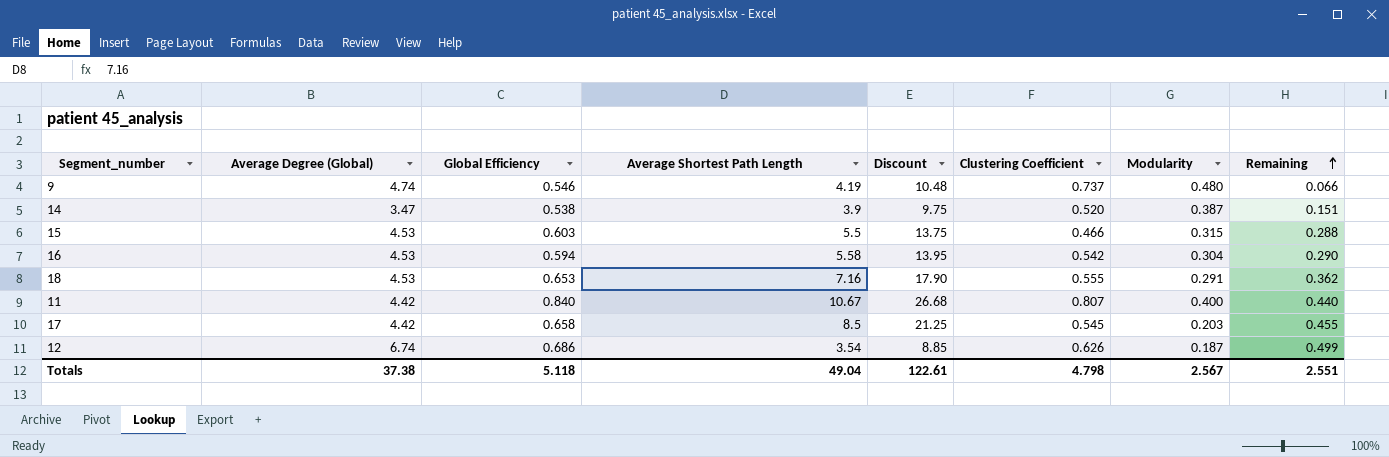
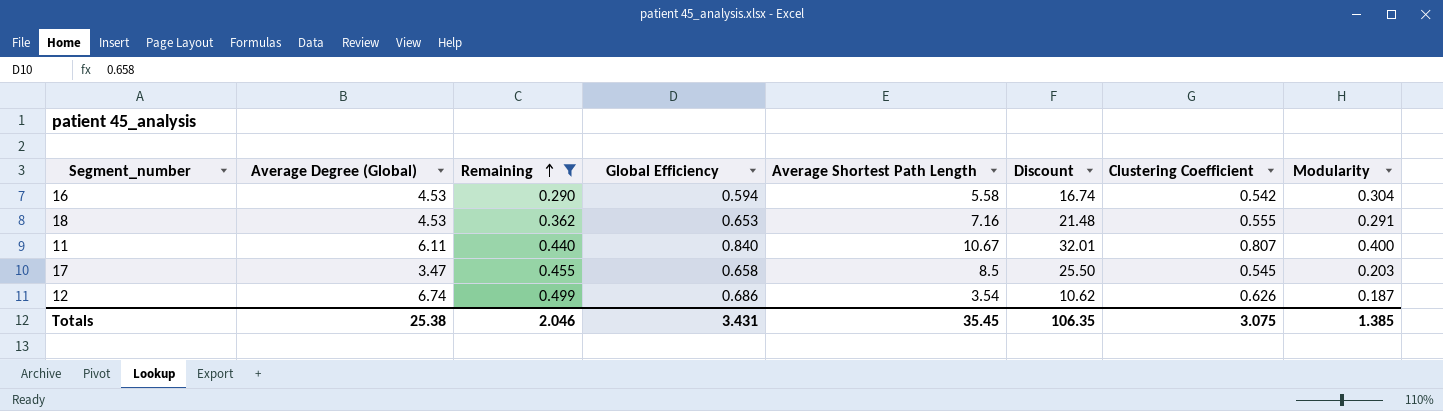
filter: none -> Remaining >= 0.290
column Remaining | position: 8 -> 3
column Discount | formula: [Average Shortest Path Length] * 2.5 -> [Average Shortest Path Length] * 3
11 | Average Degree (Global): 4.42 -> 6.11
17 | Average Degree (Global): 4.42 -> 3.47
Totals | Average Degree (Global): 37.38 -> 25.38
Totals | Remaining: 2.551 -> 2.046
Totals | Global Efficiency: 5.118 -> 3.431
Totals | Average Shortest Path Length: 49.04 -> 35.45
Totals | Discount: 122.61 -> 106.35
Totals | Clustering Coefficient: 4.798 -> 3.075
Totals | Modularity: 2.567 -> 1.385

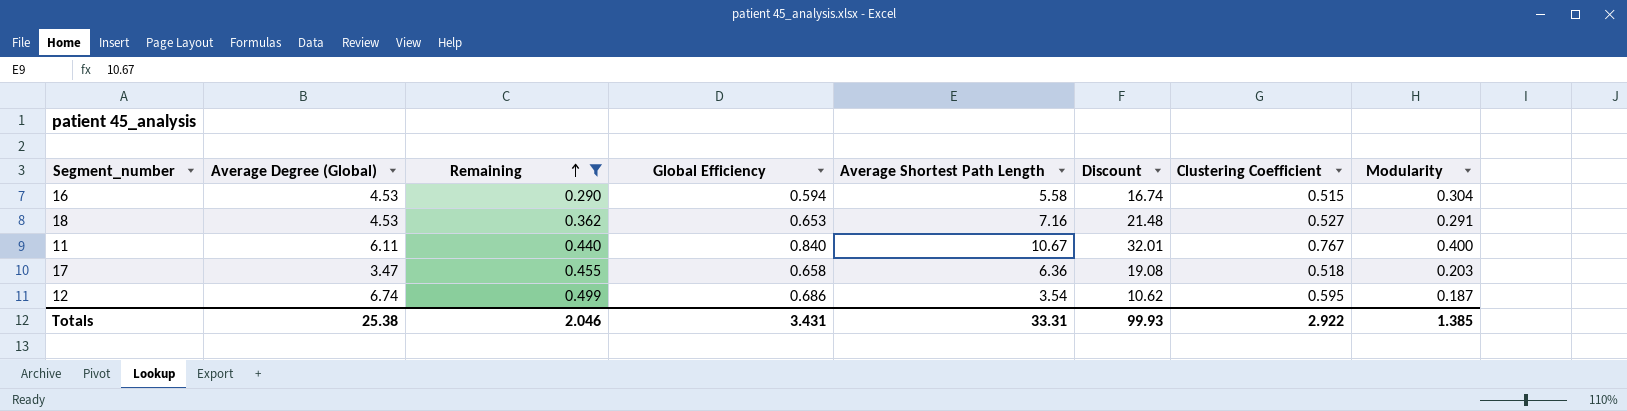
16 | Clustering Coefficient: 0.542 -> 0.515
18 | Clustering Coefficient: 0.555 -> 0.527
11 | Clustering Coefficient: 0.807 -> 0.767
17 | Average Shortest Path Length: 8.5 -> 6.36
17 | Discount: 25.50 -> 19.08
17 | Clustering Coefficient: 0.545 -> 0.518
12 | Clustering Coefficient: 0.626 -> 0.595
Totals | Average Shortest Path Length: 35.45 -> 33.31
Totals | Discount: 106.35 -> 99.93
Totals | Clustering Coefficient: 3.075 -> 2.922

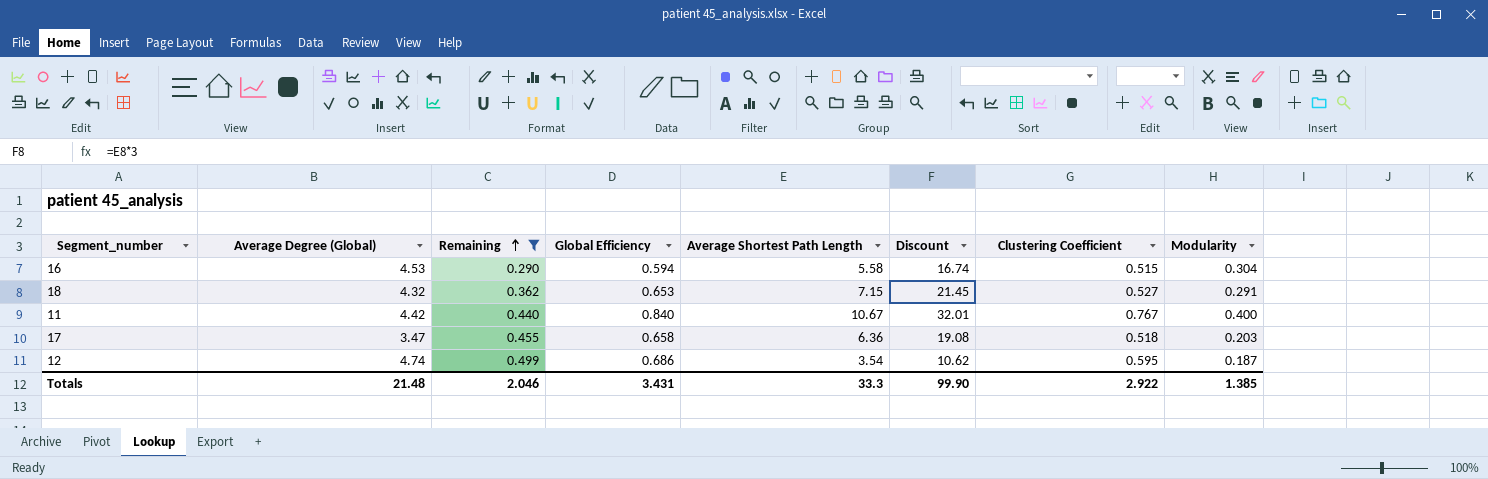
18 | Average Degree (Global): 4.53 -> 4.32
18 | Average Shortest Path Length: 7.16 -> 7.15
18 | Discount: 21.48 -> 21.45
11 | Average Degree (Global): 6.11 -> 4.42
12 | Average Degree (Global): 6.74 -> 4.74
Totals | Average Degree (Global): 25.38 -> 21.48
Totals | Average Shortest Path Length: 33.31 -> 33.3
Totals | Discount: 99.93 -> 99.90

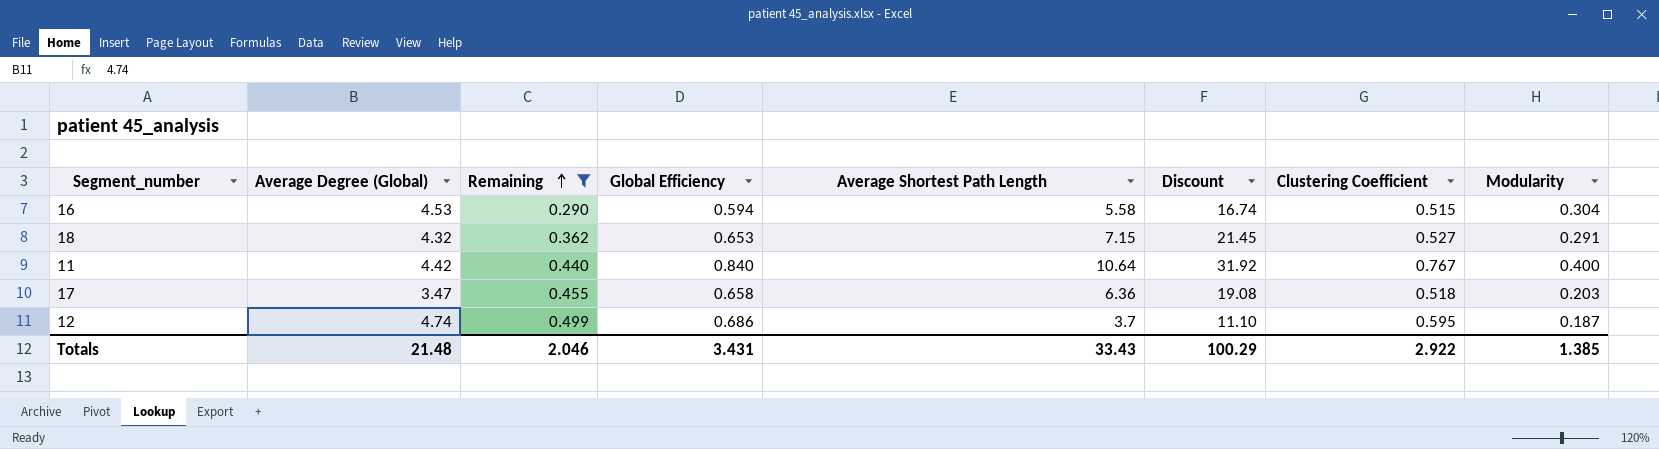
11 | Average Shortest Path Length: 10.67 -> 10.64
11 | Discount: 32.01 -> 31.92
12 | Average Shortest Path Length: 3.54 -> 3.7
12 | Discount: 10.62 -> 11.10
Totals | Average Shortest Path Length: 33.3 -> 33.43
Totals | Discount: 99.90 -> 100.29

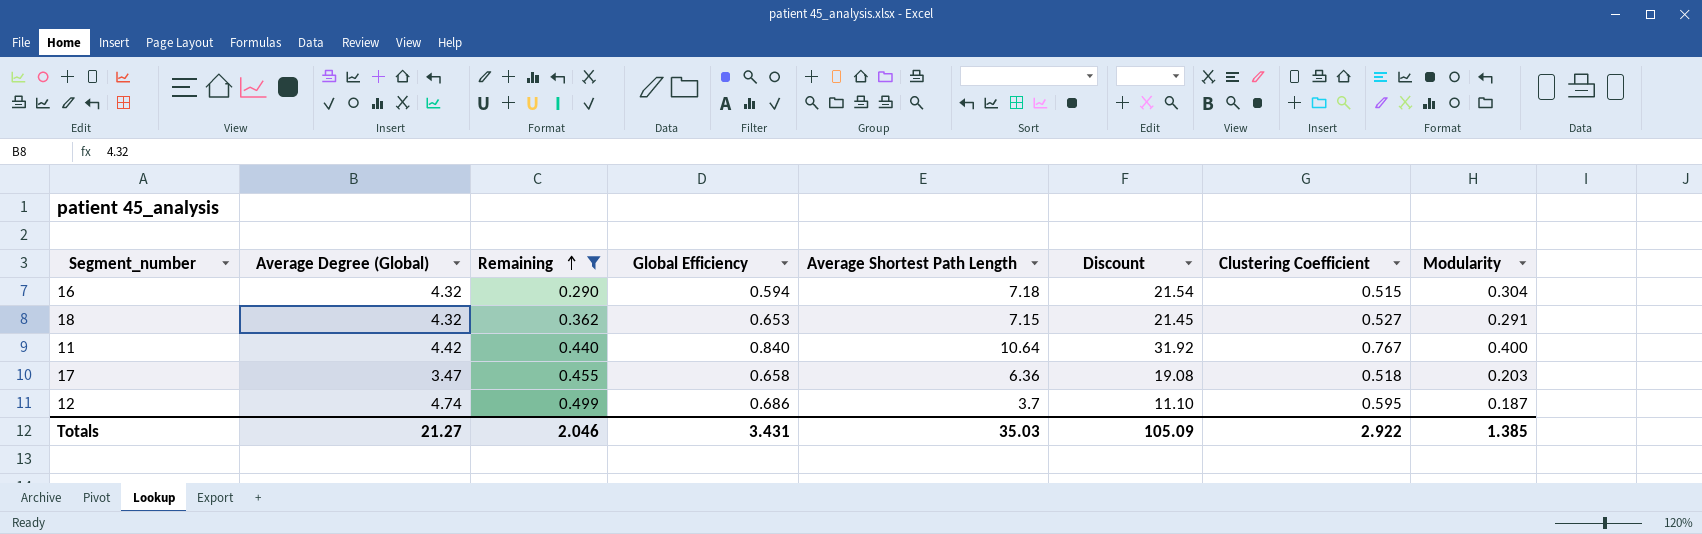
16 | Average Degree (Global): 4.53 -> 4.32
16 | Average Shortest Path Length: 5.58 -> 7.18
16 | Discount: 16.74 -> 21.54
Totals | Average Degree (Global): 21.48 -> 21.27
Totals | Average Shortest Path Length: 33.43 -> 35.03
Totals | Discount: 100.29 -> 105.09

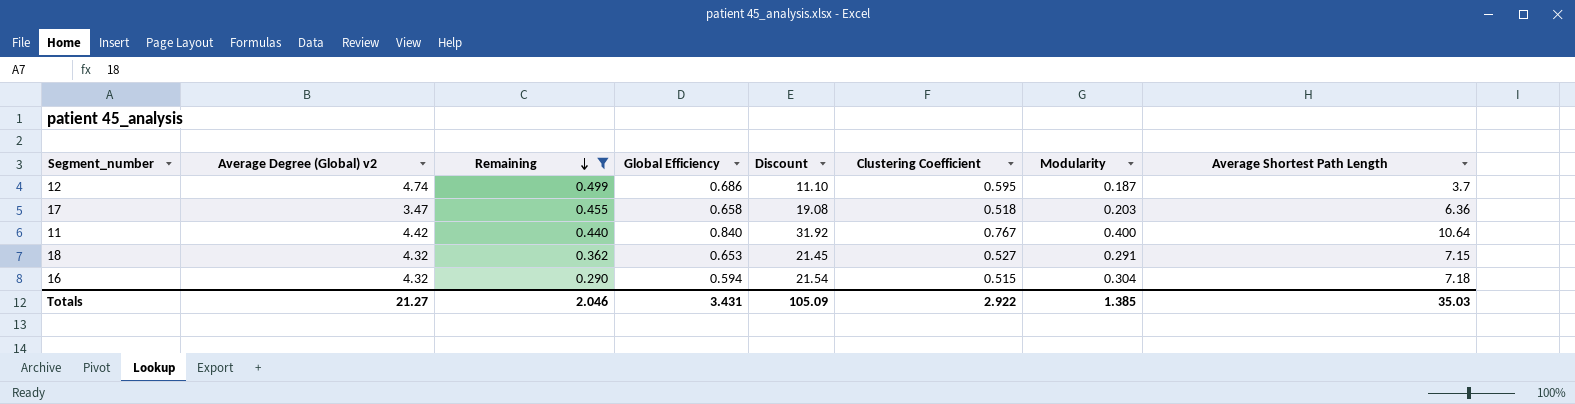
row order: Remaining ascending -> Remaining descending
column name: Average Degree (Global) -> Average Degree (Global) v2
column Average Shortest Path Length | position: 5 -> 8

